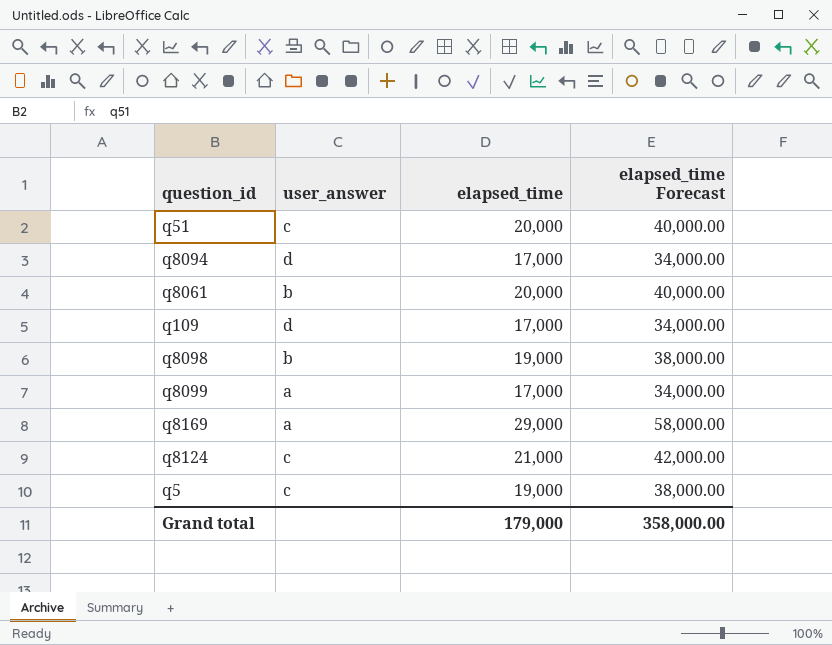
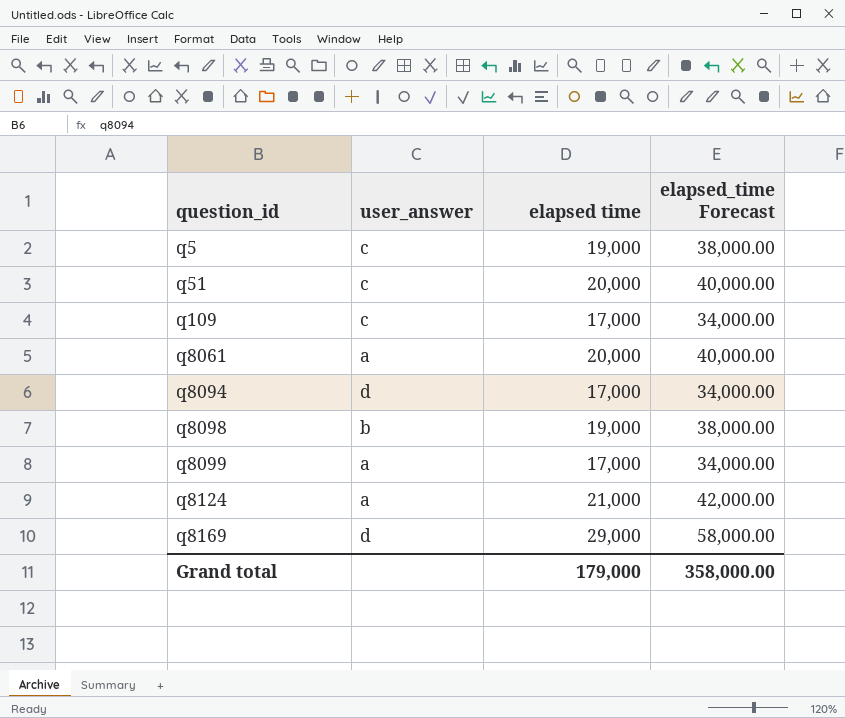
row order: none -> question_id ascending
column name: elapsed_time -> elapsed time
q109 | user_answer: d -> c
q8061 | user_answer: b -> a
q8124 | user_answer: c -> a
q8169 | user_answer: a -> d

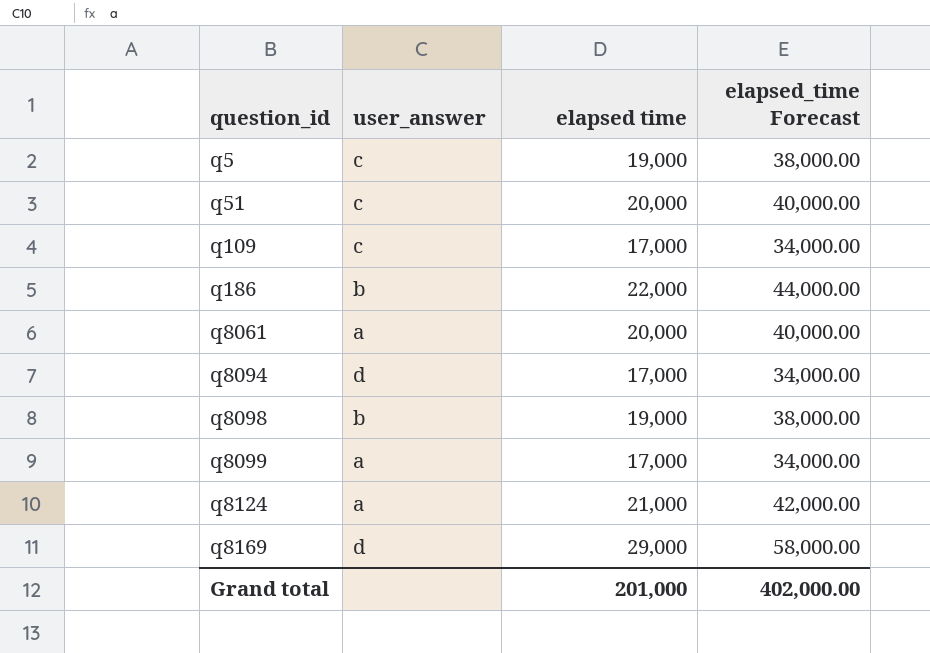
row q186: none -> b | 22,000 | 44,000.00
Grand total | elapsed time: 179,000 -> 201,000
Grand total | elapsed_time Forecast: 358,000.00 -> 402,000.00

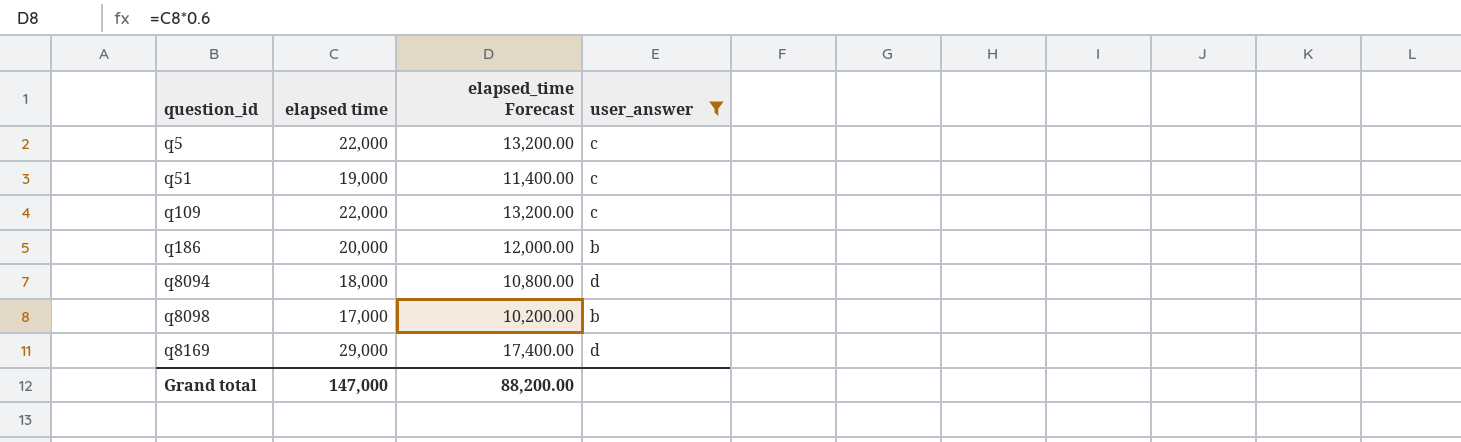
filter: none -> user_answer != a
column elapsed_time Forecast | formula: [elapsed time] * 2 -> [elapsed time] * 0.6
column user_answer | position: 2 -> 4
q5 | elapsed time: 19,000 -> 22,000
q51 | elapsed time: 20,000 -> 19,000
q109 | elapsed time: 17,000 -> 22,000
q186 | elapsed time: 22,000 -> 20,000
q8094 | elapsed time: 17,000 -> 18,000
q8098 | elapsed time: 19,000 -> 17,000
Grand total | elapsed time: 201,000 -> 147,000
Grand total | elapsed_time Forecast: 402,000.00 -> 88,200.00

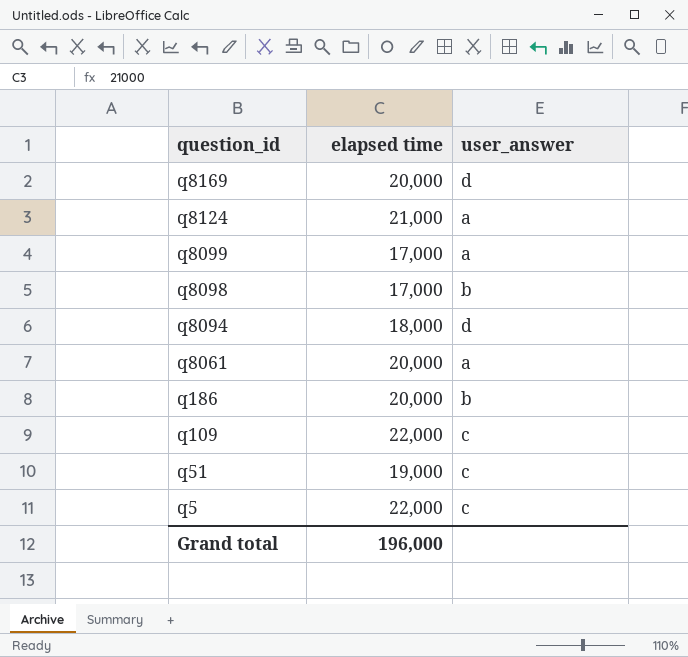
filter: user_answer != a -> none
row order: question_id ascending -> question_id descending
column elapsed_time Forecast | formula: [elapsed time] * 0.6 -> none
q8169 | elapsed time: 29,000 -> 20,000
Grand total | elapsed time: 147,000 -> 196,000

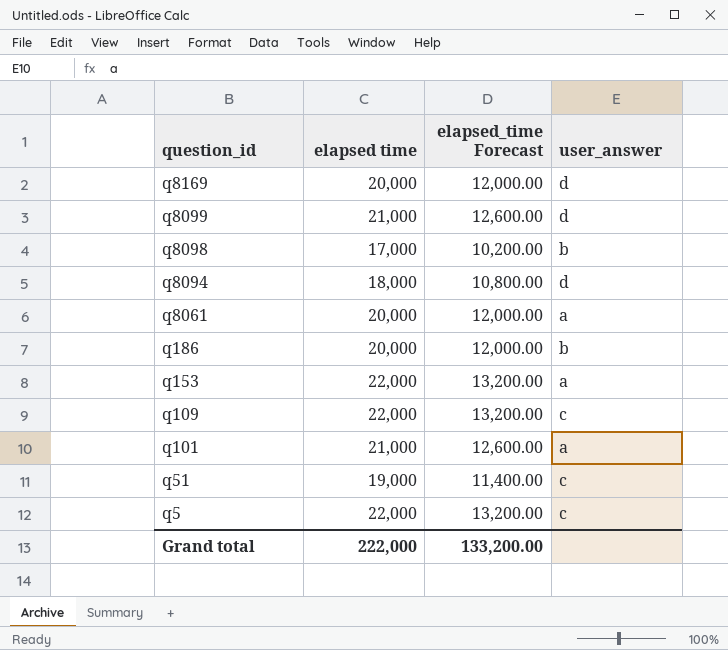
column elapsed_time Forecast | formula: none -> [elapsed time] * 0.6
row q8124: 21,000 | a -> none
q8099 | elapsed time: 17,000 -> 21,000
q8099 | user_answer: a -> d
row q153: none -> 22,000 | 13,200.00 | a
row q101: none -> 21,000 | 12,600.00 | a
Grand total | elapsed time: 196,000 -> 222,000

